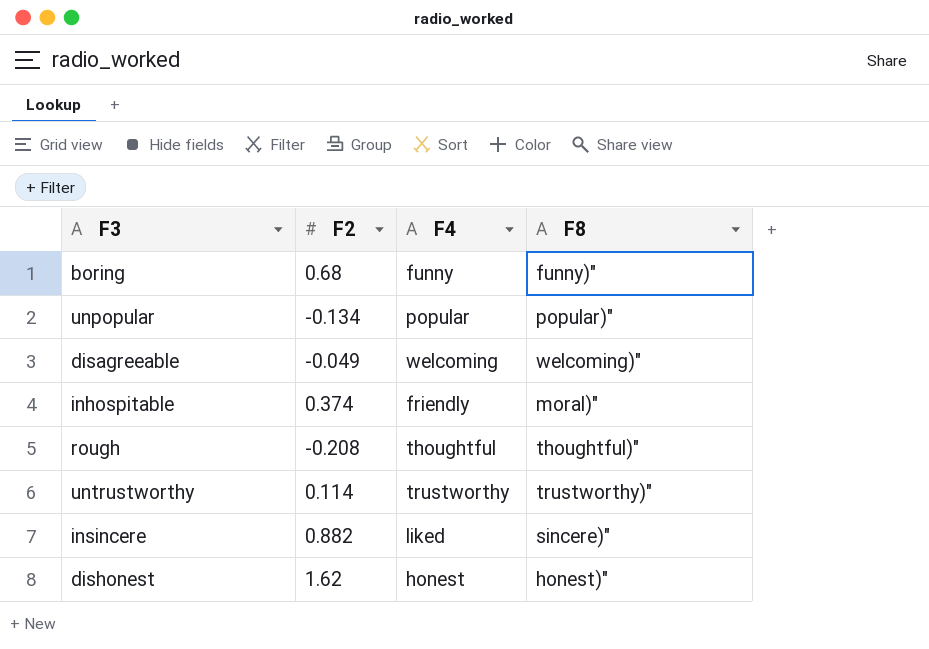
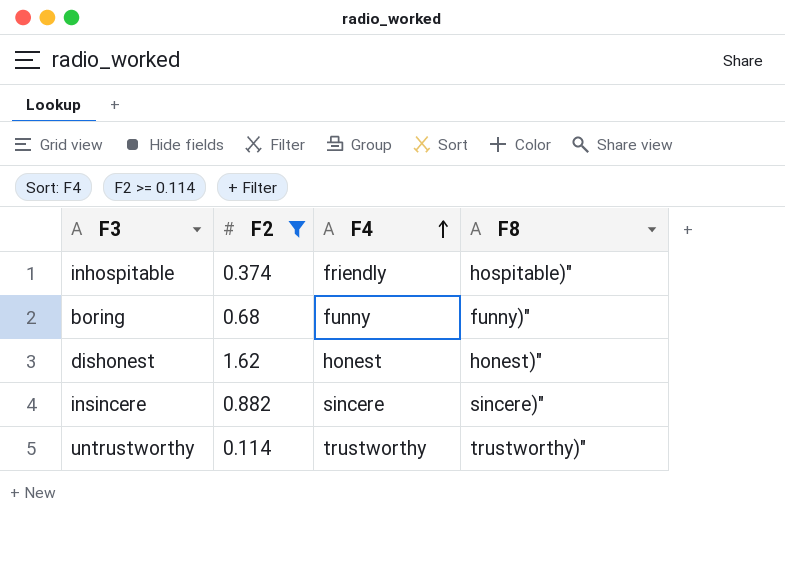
filter: none -> F2 >= 0.114
row order: none -> F4 ascending
inhospitable | F8: moral)" -> hospitable)"
insincere | F4: liked -> sincere

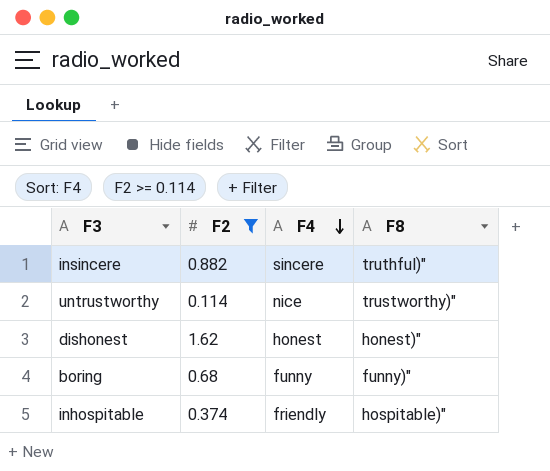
row order: F4 ascending -> F4 descending
insincere | F8: sincere)" -> truthful)"
untrustworthy | F4: trustworthy -> nice

